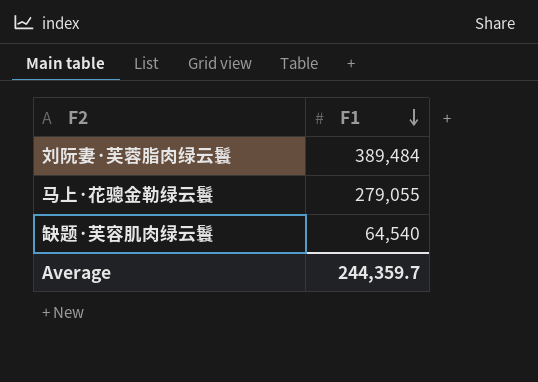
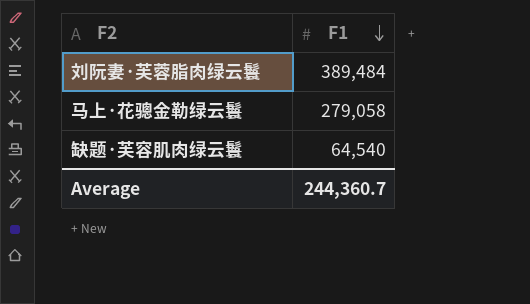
马上·花骢金勒绿云鬟 | F1: 279,055 -> 279,058
Average | F1: 244,359.7 -> 244,360.7

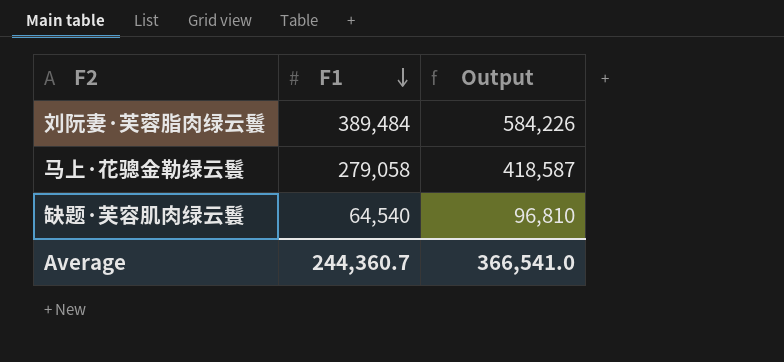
column Output | formula: none -> [F1] * 1.5

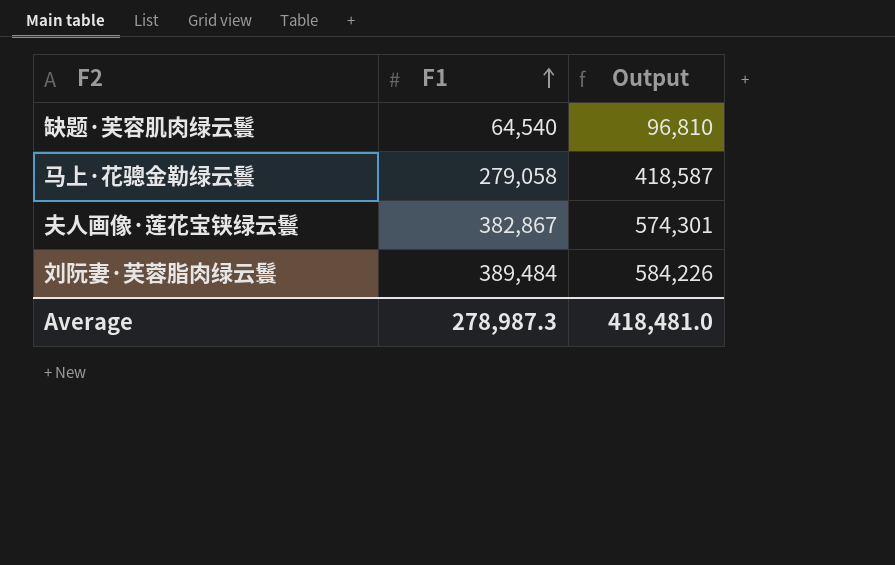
row order: F1 descending -> F1 ascending
row 夫人画像·莲花宝铗绿云鬟: none -> 382,867 | 574,301
Average | F1: 244,360.7 -> 278,987.3
Average | Output: 366,541.0 -> 418,481.0

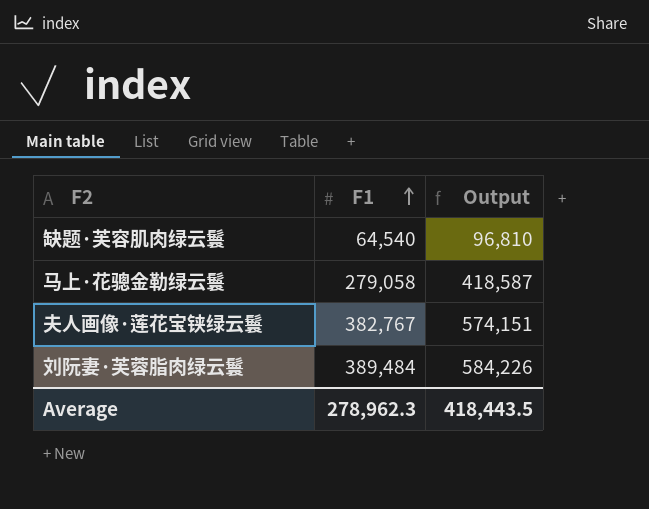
夫人画像·莲花宝铗绿云鬟 | F1: 382,867 -> 382,767
夫人画像·莲花宝铗绿云鬟 | Output: 574,301 -> 574,151
Average | F1: 278,987.3 -> 278,962.3
Average | Output: 418,481.0 -> 418,443.5

